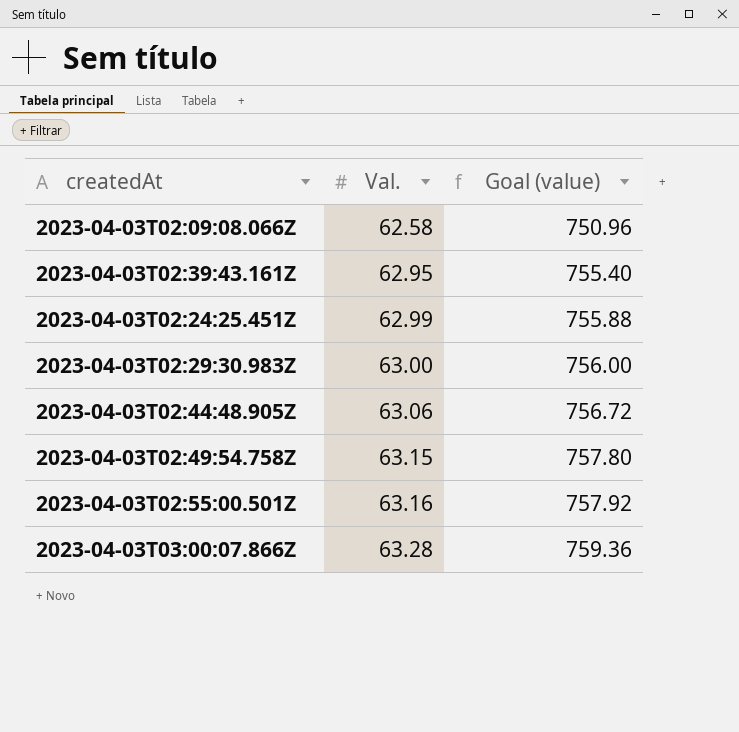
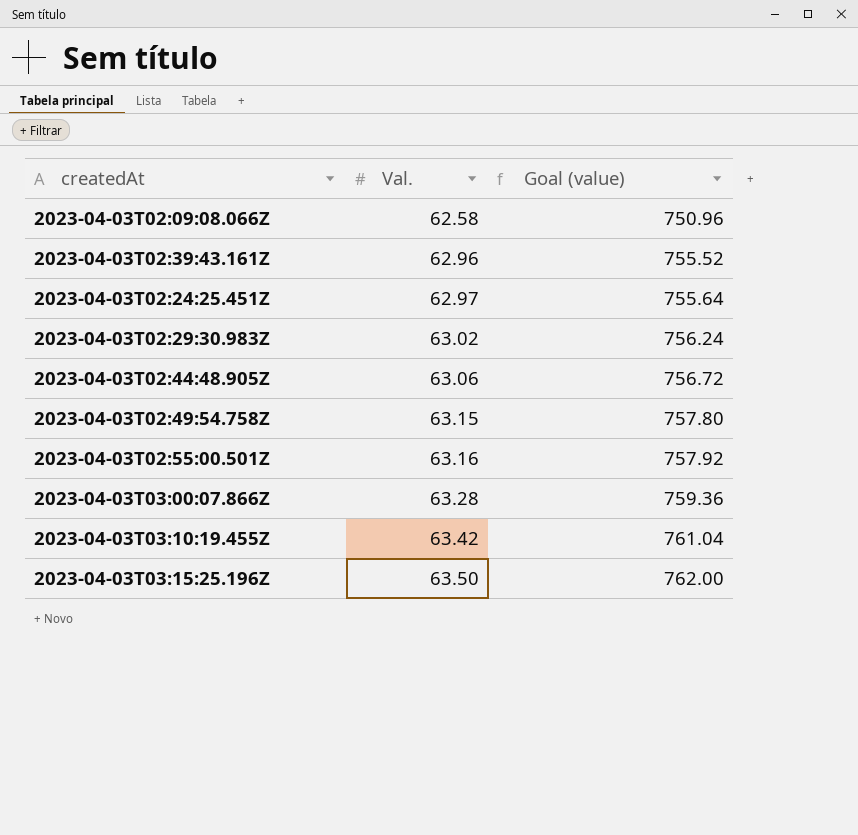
2023-04-03T02:39:43.161Z | Val.: 62.95 -> 62.96
2023-04-03T02:39:43.161Z | Goal (value): 755.40 -> 755.52
2023-04-03T02:24:25.451Z | Val.: 62.99 -> 62.97
2023-04-03T02:24:25.451Z | Goal (value): 755.88 -> 755.64
2023-04-03T02:29:30.983Z | Val.: 63.00 -> 63.02
2023-04-03T02:29:30.983Z | Goal (value): 756.00 -> 756.24
row 2023-04-03T03:10:19.455Z: none -> 63.42 | 761.04
row 2023-04-03T03:15:25.196Z: none -> 63.50 | 762.00

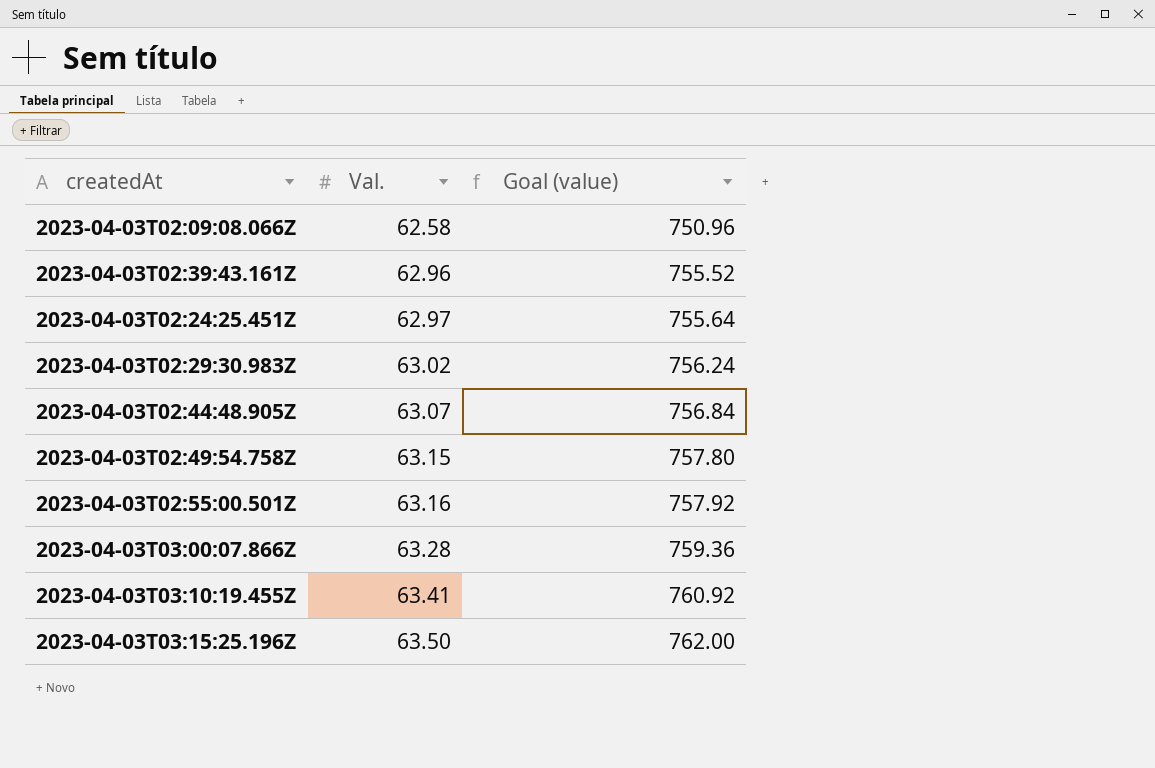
2023-04-03T02:44:48.905Z | Val.: 63.06 -> 63.07
2023-04-03T02:44:48.905Z | Goal (value): 756.72 -> 756.84
2023-04-03T03:10:19.455Z | Val.: 63.42 -> 63.41
2023-04-03T03:10:19.455Z | Goal (value): 761.04 -> 760.92

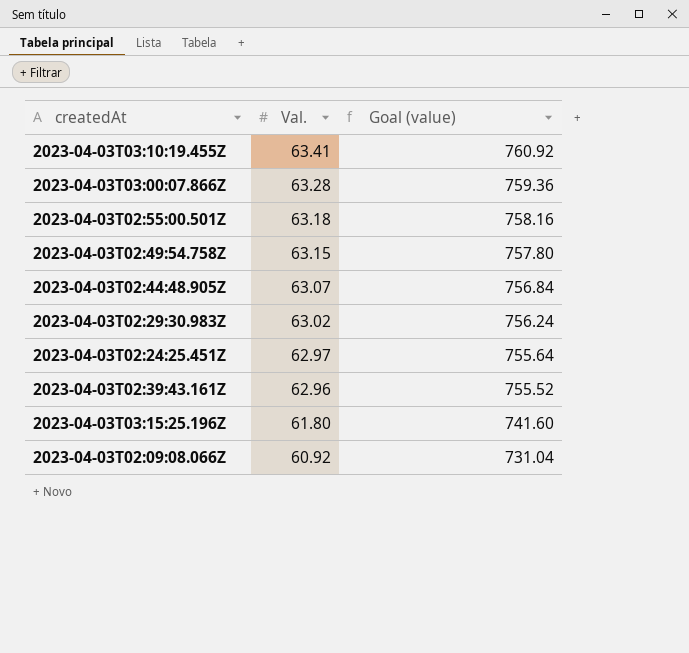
row order: Val. ascending -> Val. descending
2023-04-03T02:55:00.501Z | Val.: 63.16 -> 63.18
2023-04-03T02:55:00.501Z | Goal (value): 757.92 -> 758.16
2023-04-03T03:15:25.196Z | Val.: 63.50 -> 61.80
2023-04-03T03:15:25.196Z | Goal (value): 762.00 -> 741.60
2023-04-03T02:09:08.066Z | Val.: 62.58 -> 60.92
2023-04-03T02:09:08.066Z | Goal (value): 750.96 -> 731.04

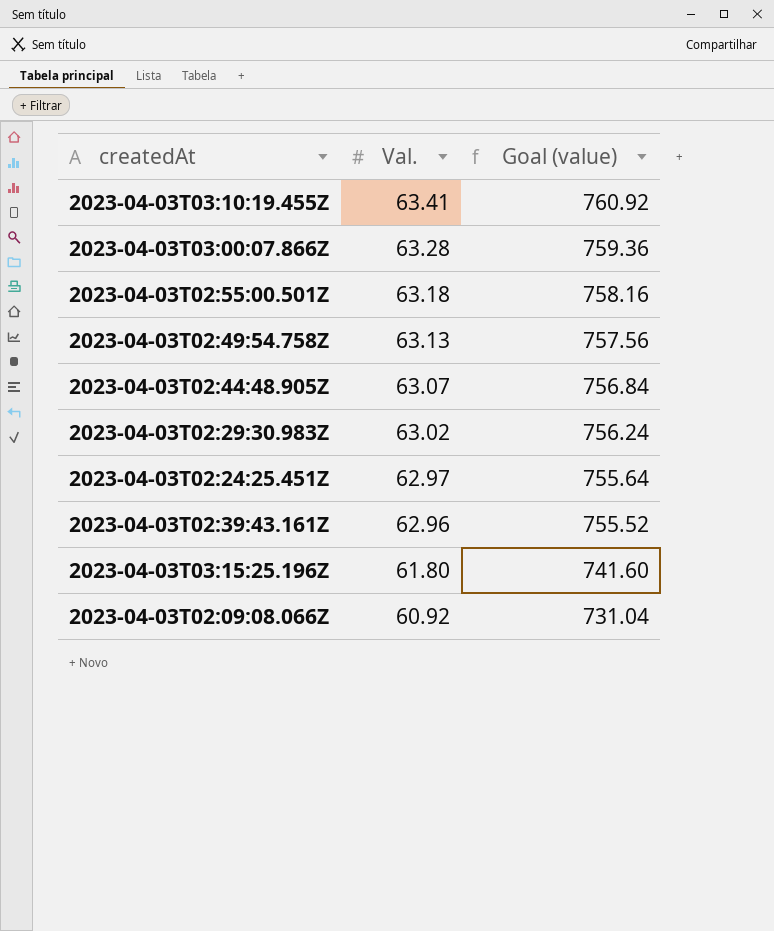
2023-04-03T02:49:54.758Z | Val.: 63.15 -> 63.13
2023-04-03T02:49:54.758Z | Goal (value): 757.80 -> 757.56

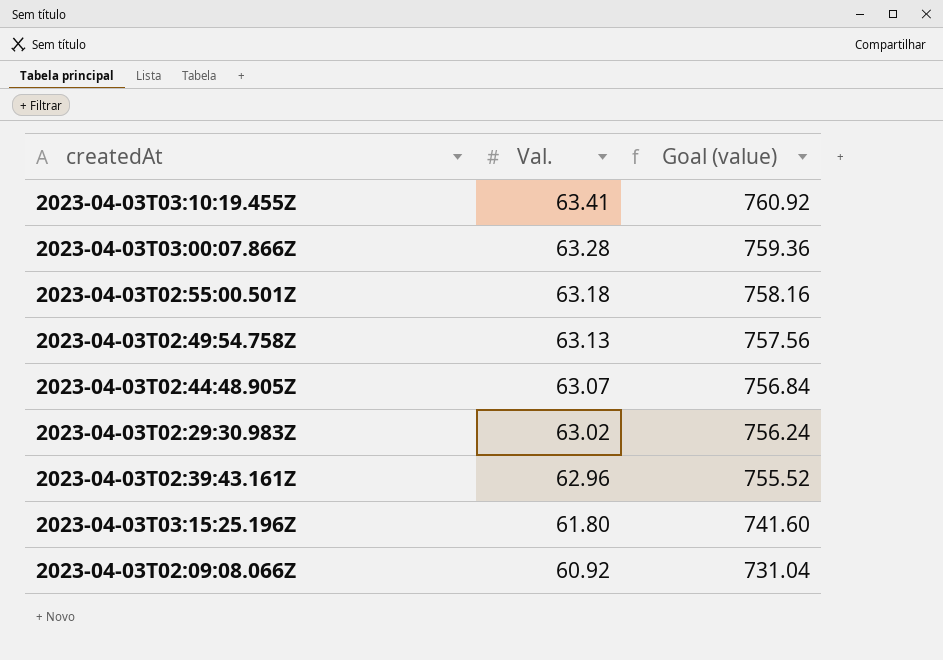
row 2023-04-03T02:24:25.451Z: 62.97 | 755.64 -> none

